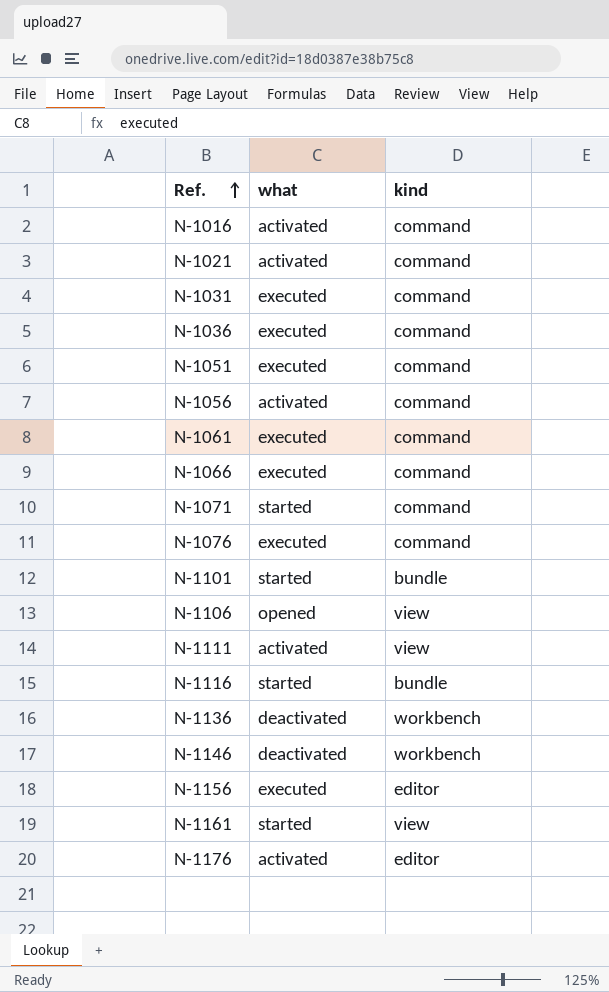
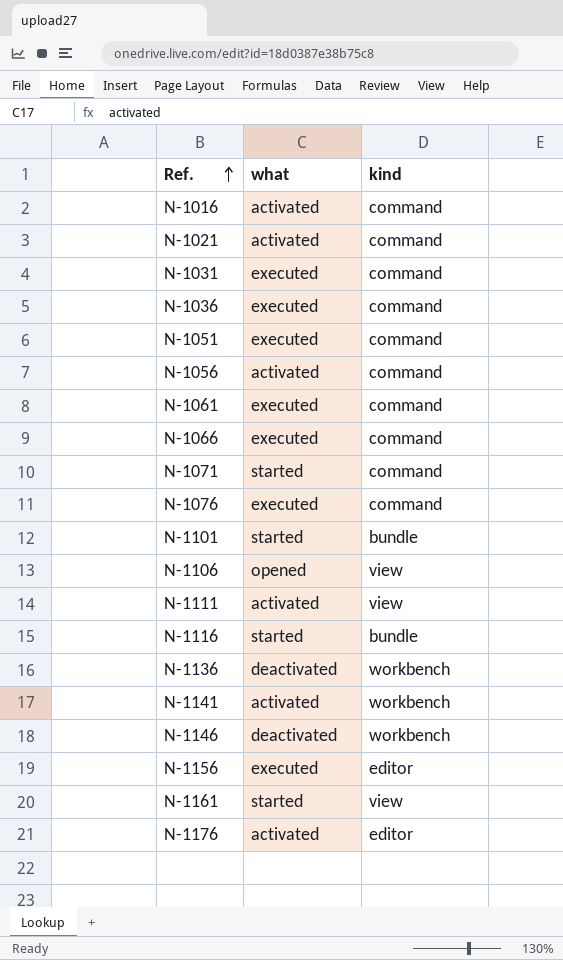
row N-1141: none -> activated | workbench

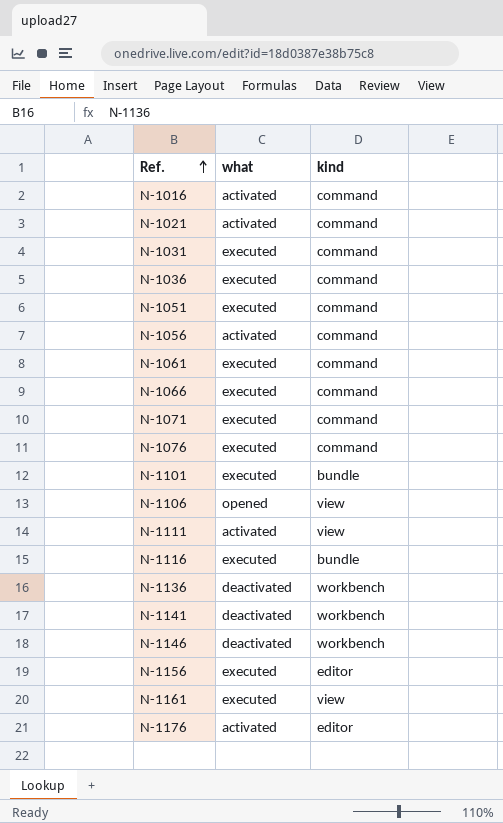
N-1071 | what: started -> executed
N-1101 | what: started -> executed
N-1116 | what: started -> executed
N-1141 | what: activated -> deactivated
N-1161 | what: started -> executed

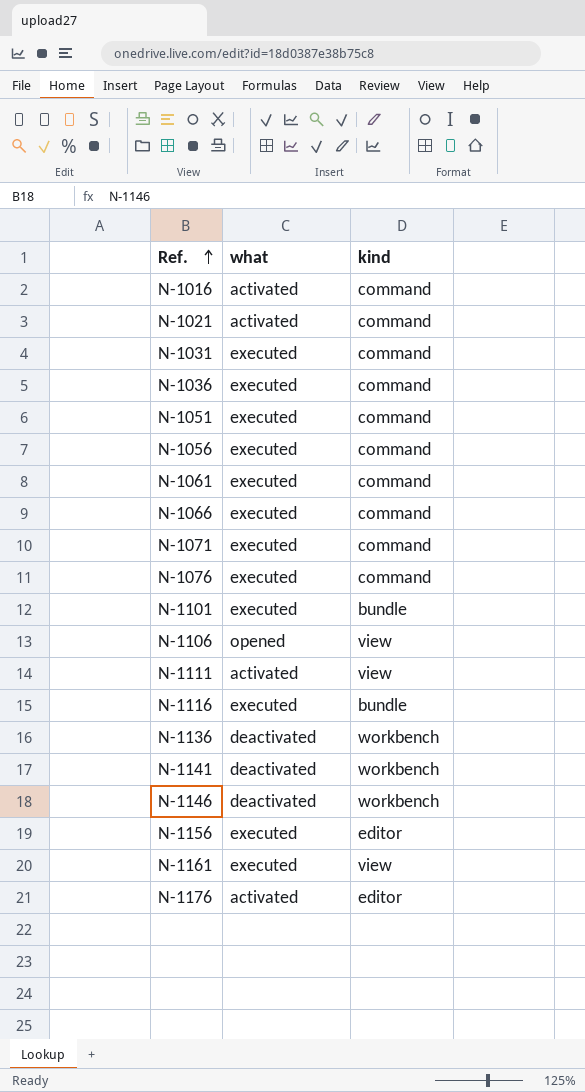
N-1056 | what: activated -> executed

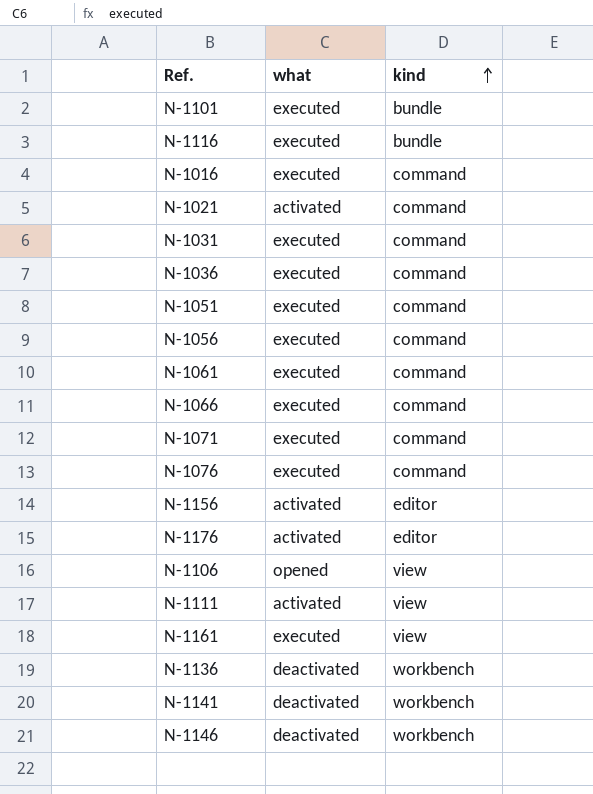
row order: Ref. ascending -> kind ascending
N-1016 | what: activated -> executed
N-1156 | what: executed -> activated

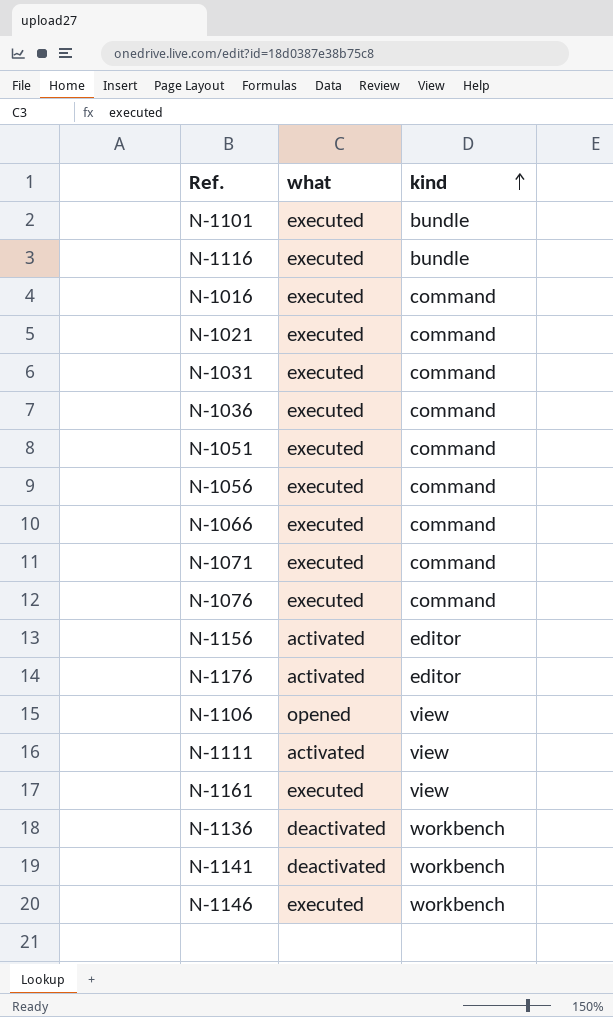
row N-1061: executed | command -> none
N-1021 | what: activated -> executed
N-1146 | what: deactivated -> executed

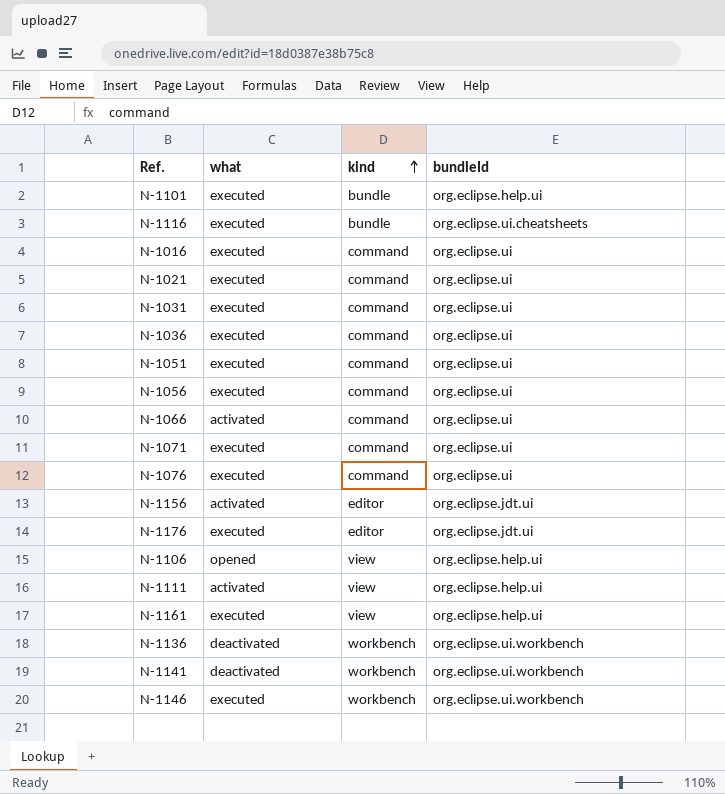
column bundleId | position: none -> 4
N-1066 | what: executed -> activated
N-1176 | what: activated -> executed

